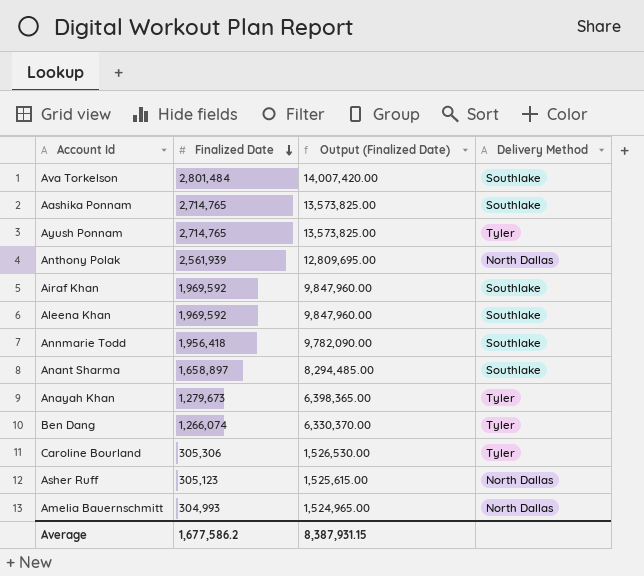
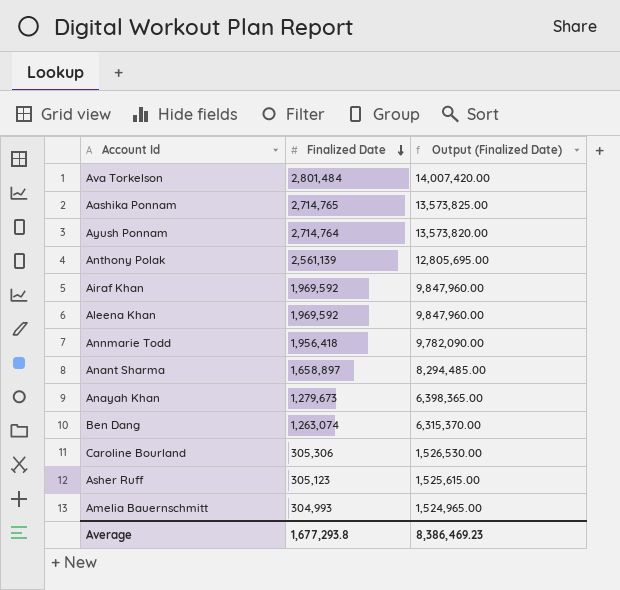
column Delivery Method | position: 4 -> none
Ayush Ponnam | Finalized Date: 2,714,765 -> 2,714,764
Ayush Ponnam | Output (Finalized Date): 13,573,825.00 -> 13,573,820.00
Anthony Polak | Finalized Date: 2,561,939 -> 2,561,139
Anthony Polak | Output (Finalized Date): 12,809,695.00 -> 12,805,695.00
Ben Dang | Finalized Date: 1,266,074 -> 1,263,074
Ben Dang | Output (Finalized Date): 6,330,370.00 -> 6,315,370.00
Average | Finalized Date: 1,677,586.2 -> 1,677,293.8
Average | Output (Finalized Date): 8,387,931.15 -> 8,386,469.23

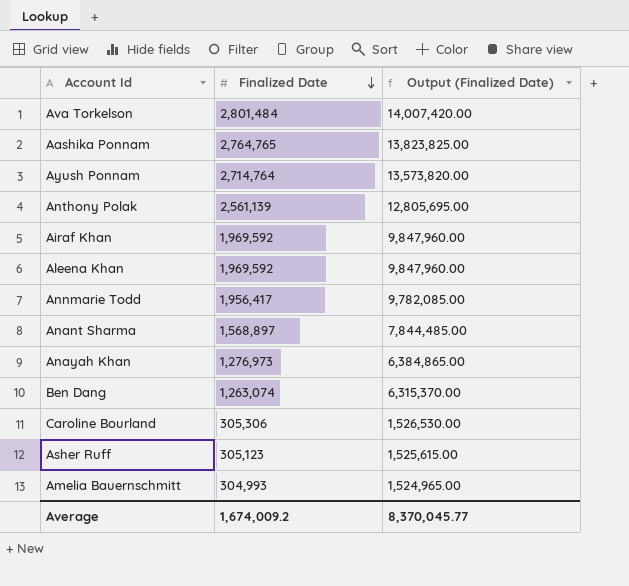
Aashika Ponnam | Finalized Date: 2,714,765 -> 2,764,765
Aashika Ponnam | Output (Finalized Date): 13,573,825.00 -> 13,823,825.00
Annmarie Todd | Finalized Date: 1,956,418 -> 1,956,417
Annmarie Todd | Output (Finalized Date): 9,782,090.00 -> 9,782,085.00
Anant Sharma | Finalized Date: 1,658,897 -> 1,568,897
Anant Sharma | Output (Finalized Date): 8,294,485.00 -> 7,844,485.00
Anayah Khan | Finalized Date: 1,279,673 -> 1,276,973
Anayah Khan | Output (Finalized Date): 6,398,365.00 -> 6,384,865.00
Average | Finalized Date: 1,677,293.8 -> 1,674,009.2
Average | Output (Finalized Date): 8,386,469.23 -> 8,370,045.77

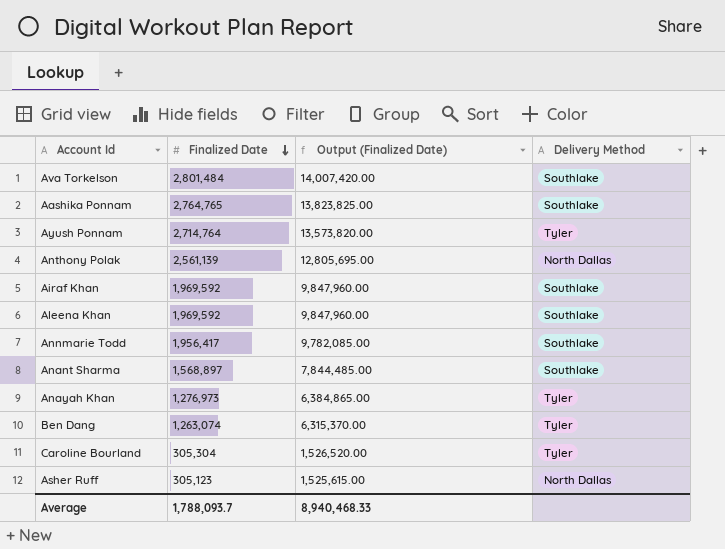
column Delivery Method | position: none -> 4
row Amelia Bauernschmitt: 304,993 | 1,524,965.00 -> none
Caroline Bourland | Finalized Date: 305,306 -> 305,304
Caroline Bourland | Output (Finalized Date): 1,526,530.00 -> 1,526,520.00
Average | Finalized Date: 1,674,009.2 -> 1,788,093.7
Average | Output (Finalized Date): 8,370,045.77 -> 8,940,468.33

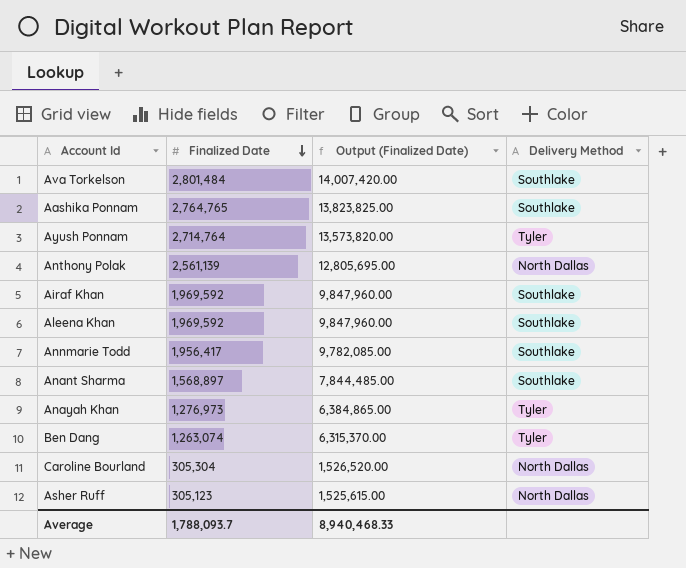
Caroline Bourland | Delivery Method: Tyler -> North Dallas

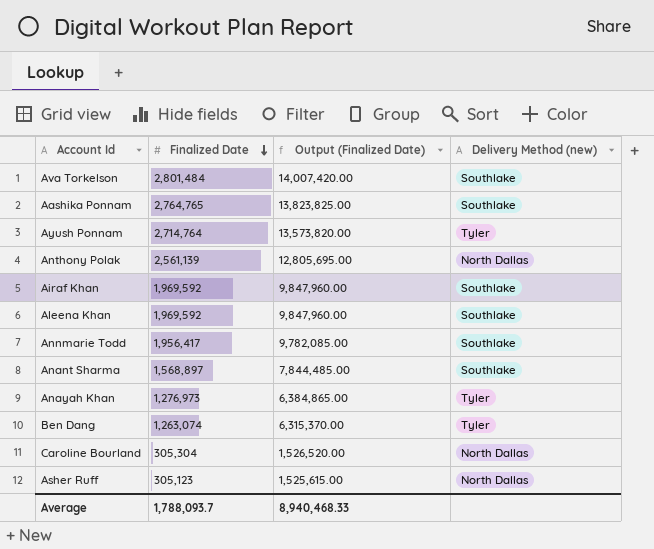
column name: Delivery Method -> Delivery Method (new)

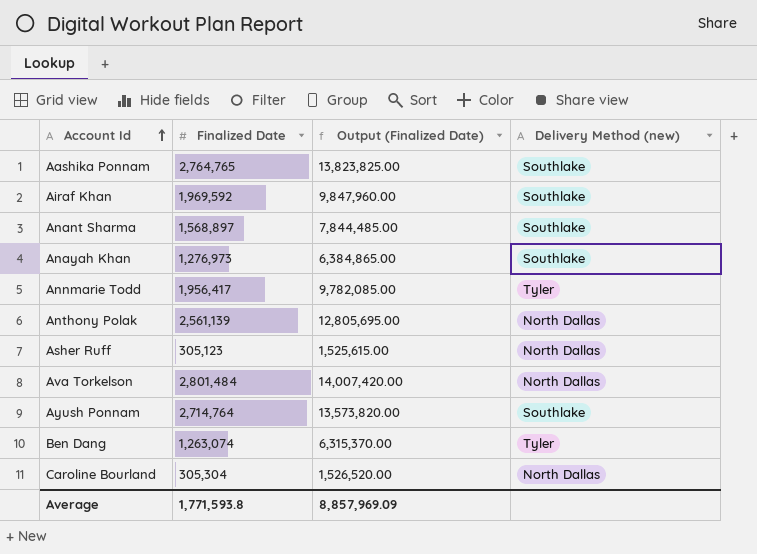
row order: Finalized Date descending -> Account Id ascending
row Aleena Khan: 1,969,592 | 9,847,960.00 | Southlake -> none
Anayah Khan | Delivery Method (new): Tyler -> Southlake
Annmarie Todd | Delivery Method (new): Southlake -> Tyler
Ava Torkelson | Delivery Method (new): Southlake -> North Dallas
Ayush Ponnam | Delivery Method (new): Tyler -> Southlake
Average | Finalized Date: 1,788,093.7 -> 1,771,593.8
Average | Output (Finalized Date): 8,940,468.33 -> 8,857,969.09

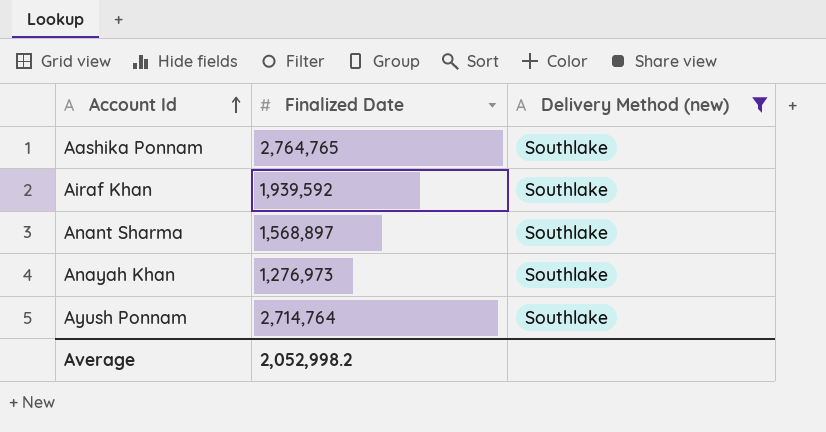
filter: none -> Delivery Method (new) = Southlake
column Output (Finalized Date) | formula: [Finalized Date] * 5 -> none
Airaf Khan | Finalized Date: 1,969,592 -> 1,939,592
Average | Finalized Date: 1,771,593.8 -> 2,052,998.2

